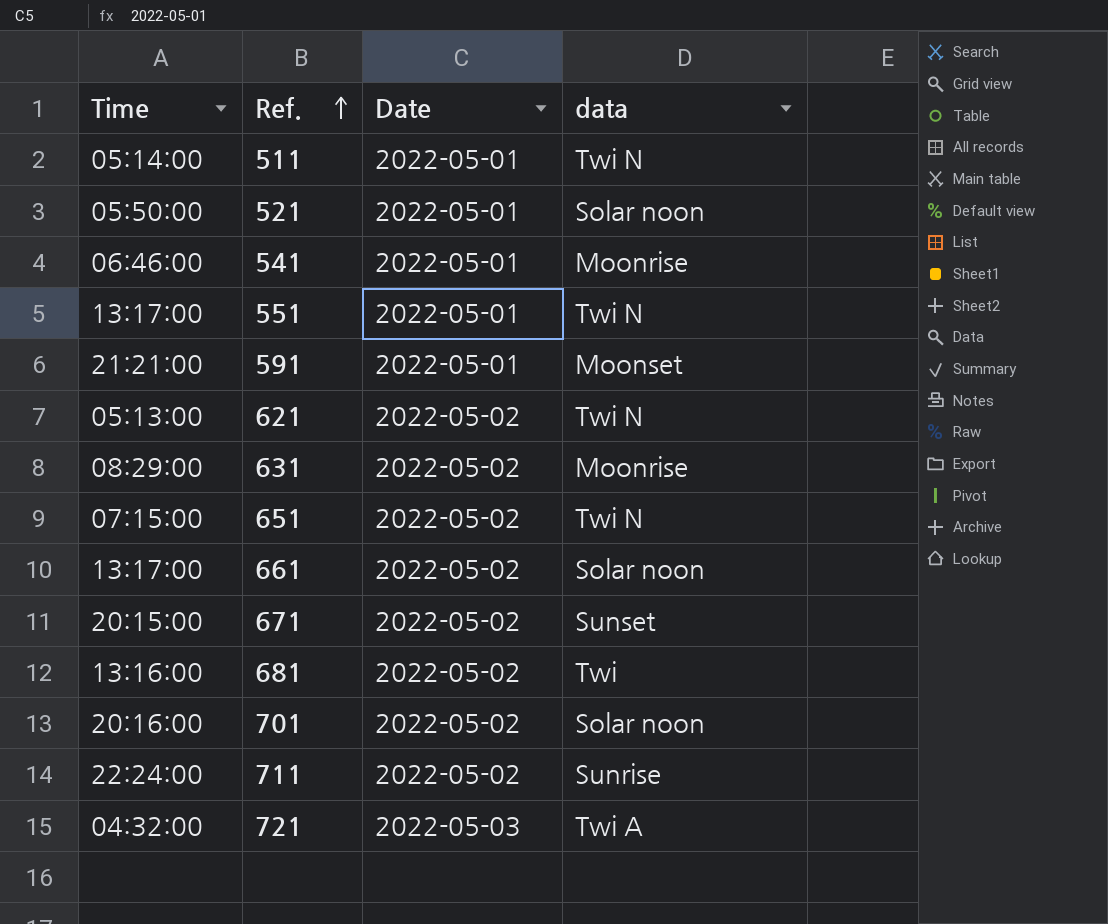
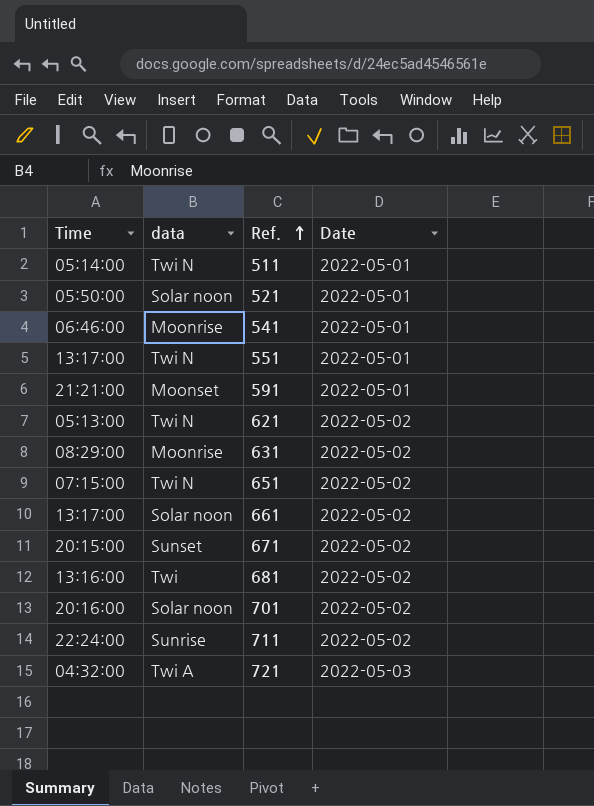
column data | position: 4 -> 2

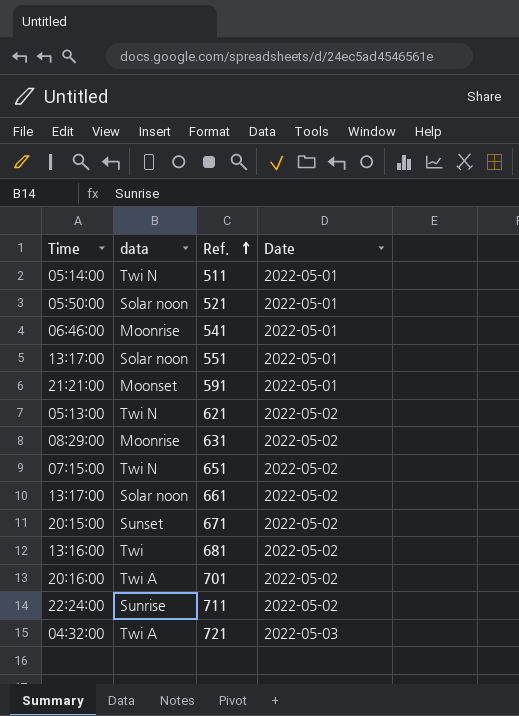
551 | data: Twi N -> Solar noon
701 | data: Solar noon -> Twi A

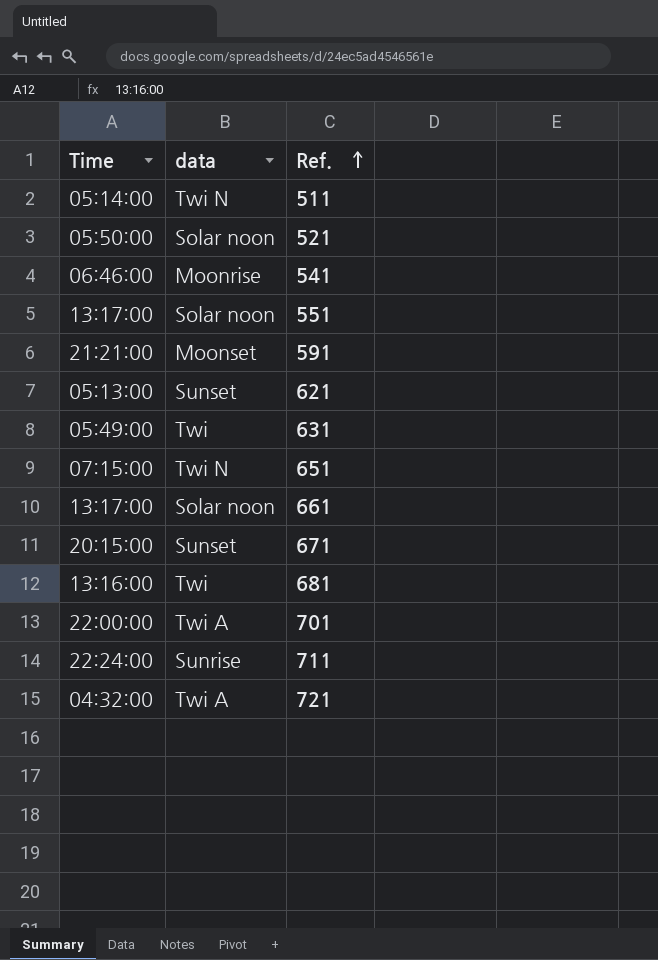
column Date | position: 4 -> none
621 | data: Twi N -> Sunset
631 | Time: 08:29:00 -> 05:49:00
631 | data: Moonrise -> Twi
701 | Time: 20:16:00 -> 22:00:00

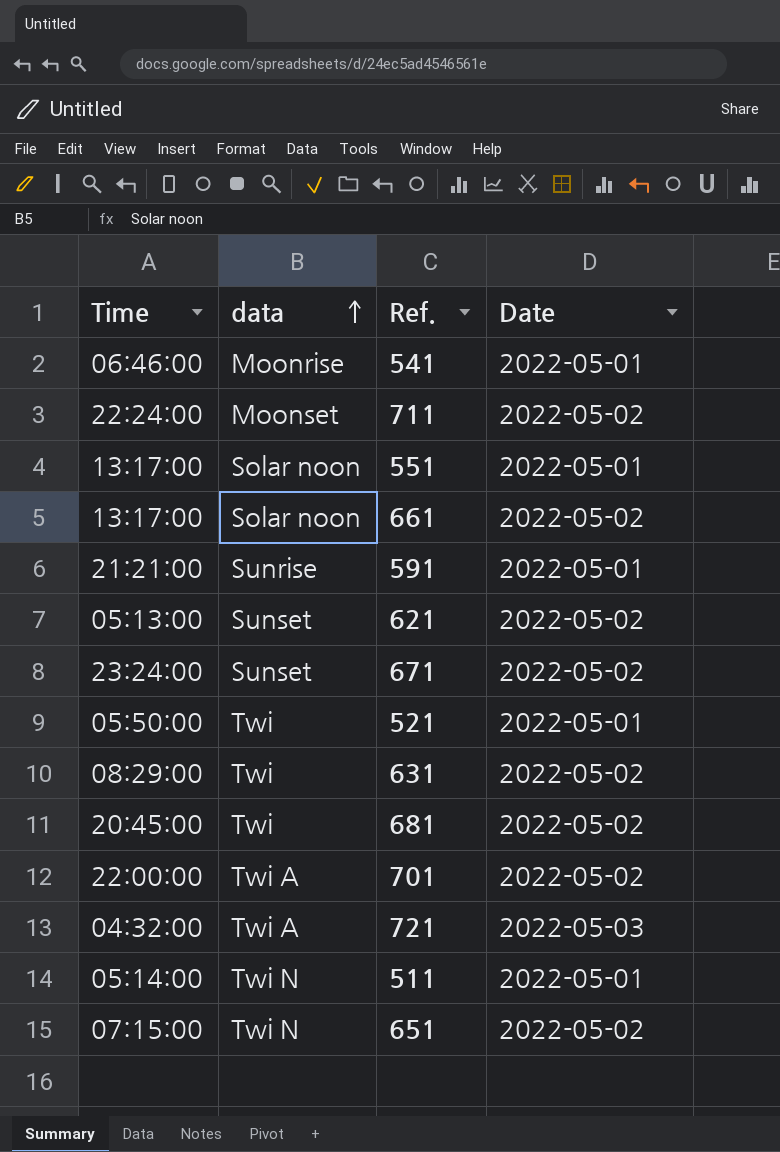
row order: Ref. ascending -> data ascending
column Date | position: none -> 4
711 | data: Sunrise -> Moonset
591 | data: Moonset -> Sunrise
671 | Time: 20:15:00 -> 23:24:00
521 | data: Solar noon -> Twi
631 | Time: 05:49:00 -> 08:29:00
681 | Time: 13:16:00 -> 20:45:00

